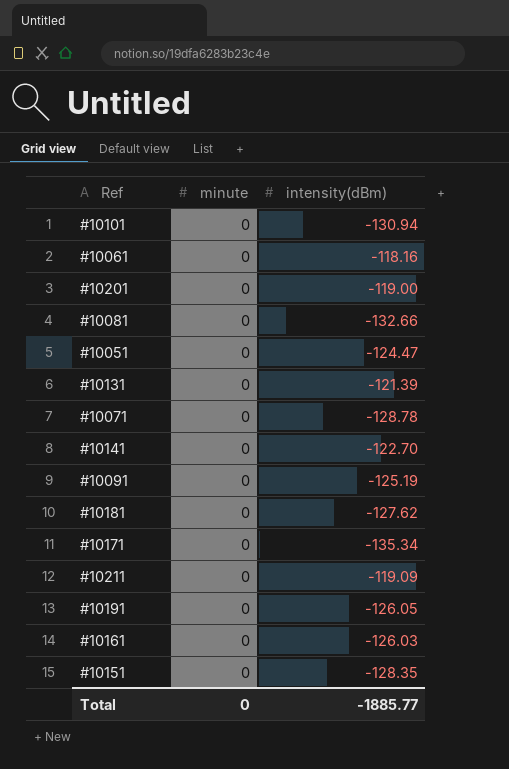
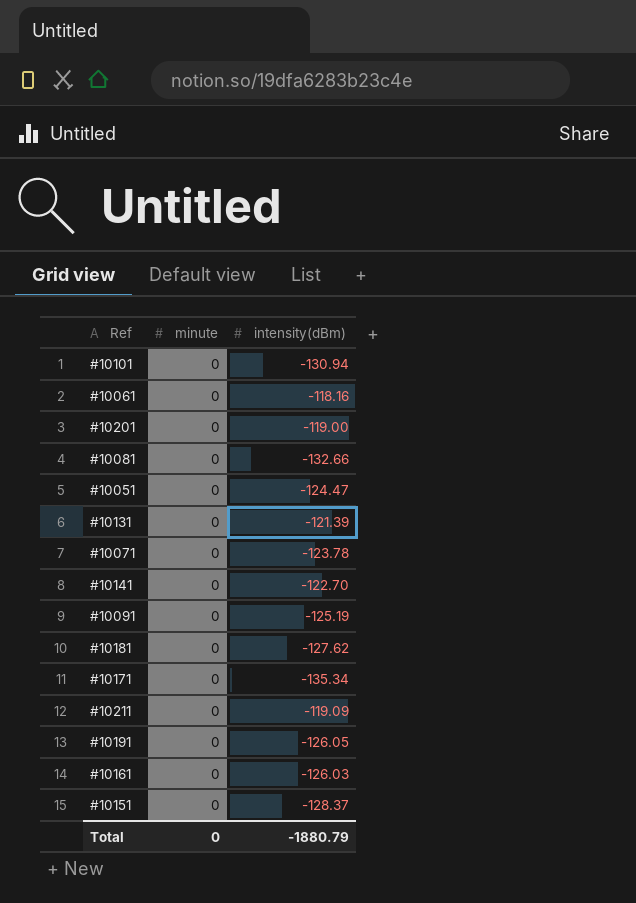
#10071 | intensity(dBm): -128.78 -> -123.78
#10151 | intensity(dBm): -128.35 -> -128.37
Total | intensity(dBm): -1885.77 -> -1880.79

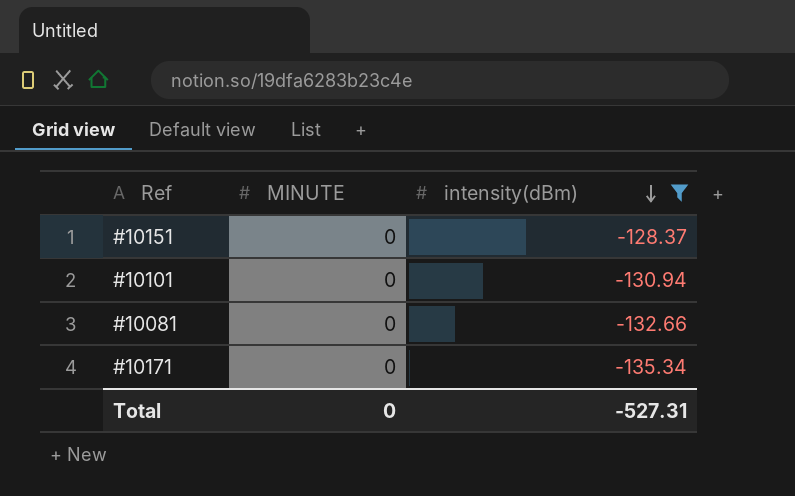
filter: none -> intensity(dBm) <= -128.37
row order: none -> intensity(dBm) descending
column name: minute -> MINUTE
Total | intensity(dBm): -1880.79 -> -527.31

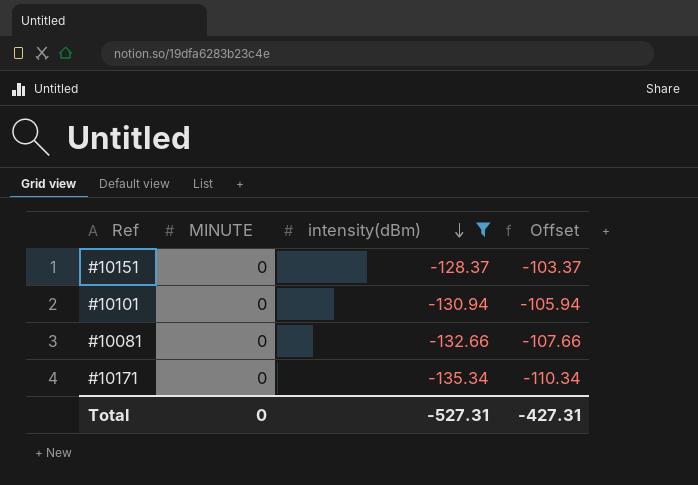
column Offset | formula: none -> [intensity(dBm)] + 25

